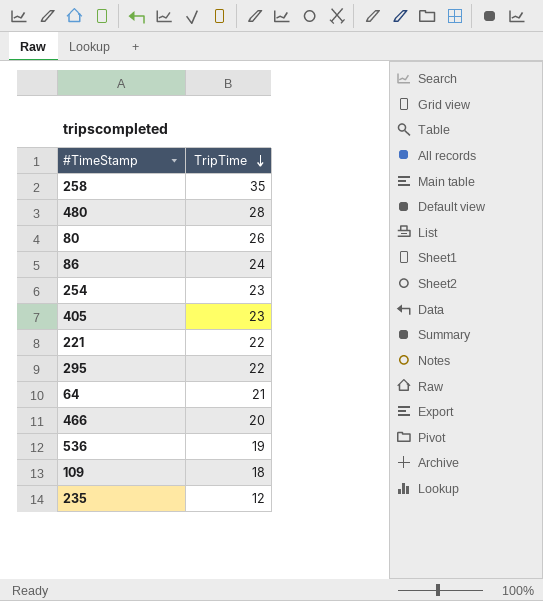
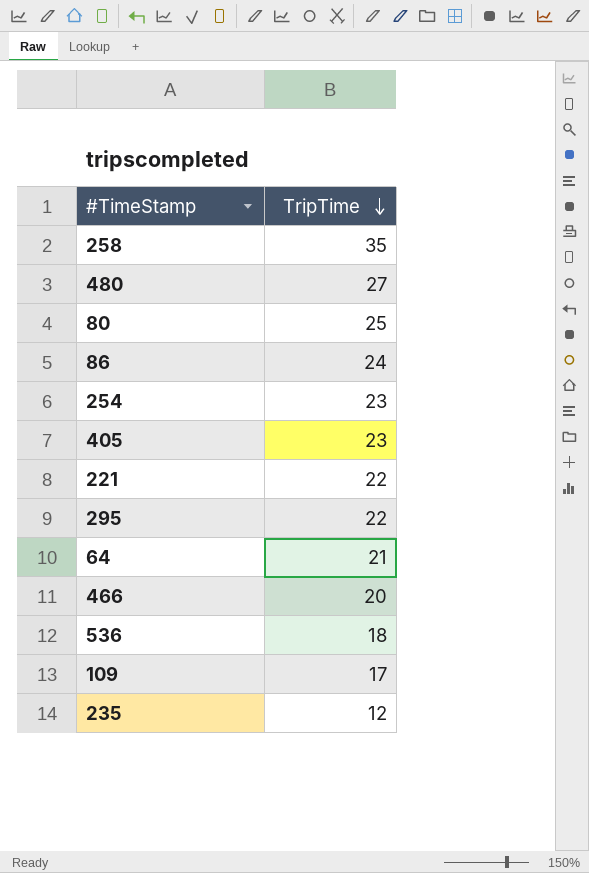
480 | TripTime: 28 -> 27
80 | TripTime: 26 -> 25
536 | TripTime: 19 -> 18
109 | TripTime: 18 -> 17

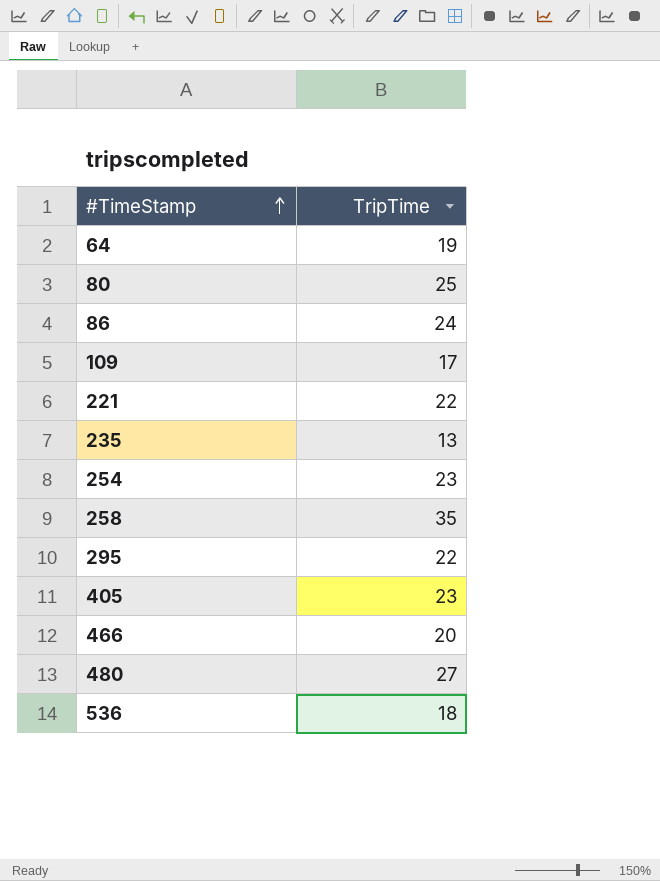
row order: TripTime descending -> #TimeStamp ascending
64 | TripTime: 21 -> 19
235 | TripTime: 12 -> 13

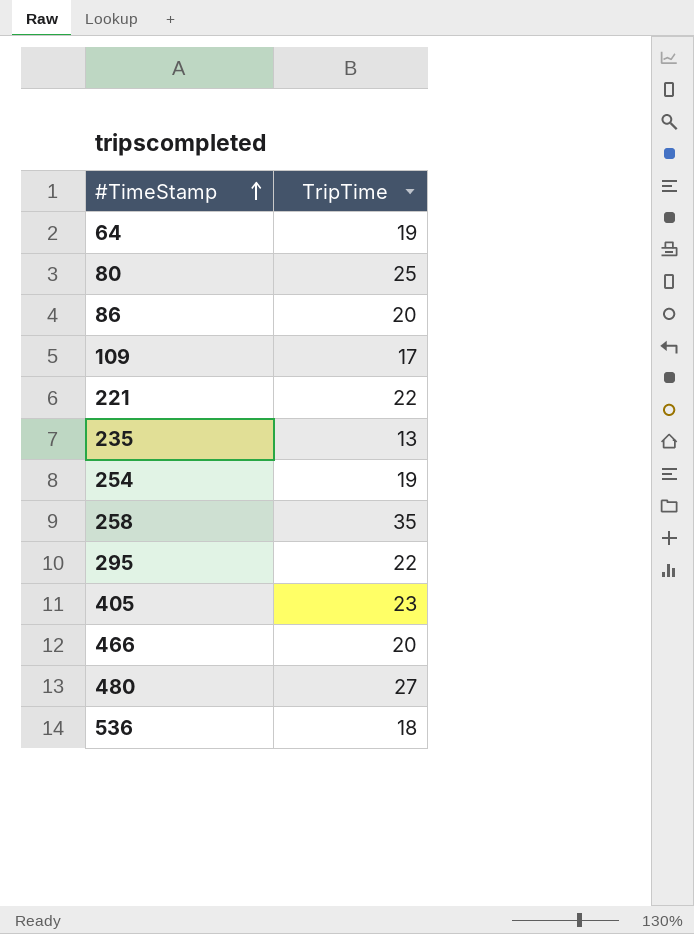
86 | TripTime: 24 -> 20
254 | TripTime: 23 -> 19

